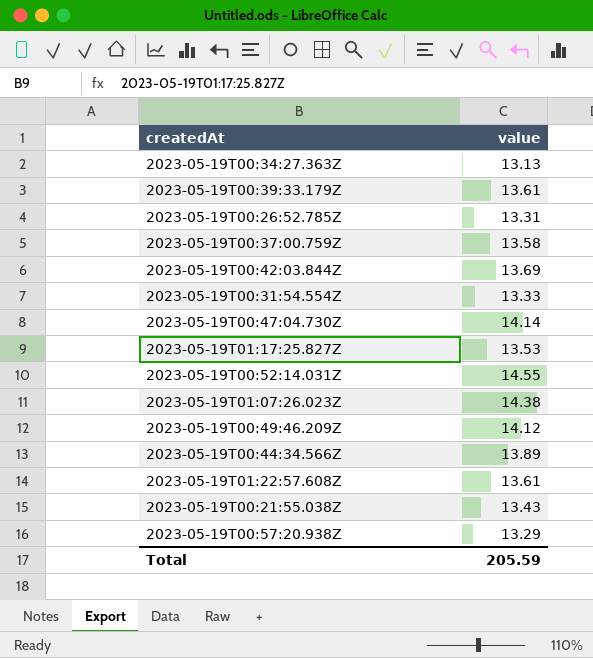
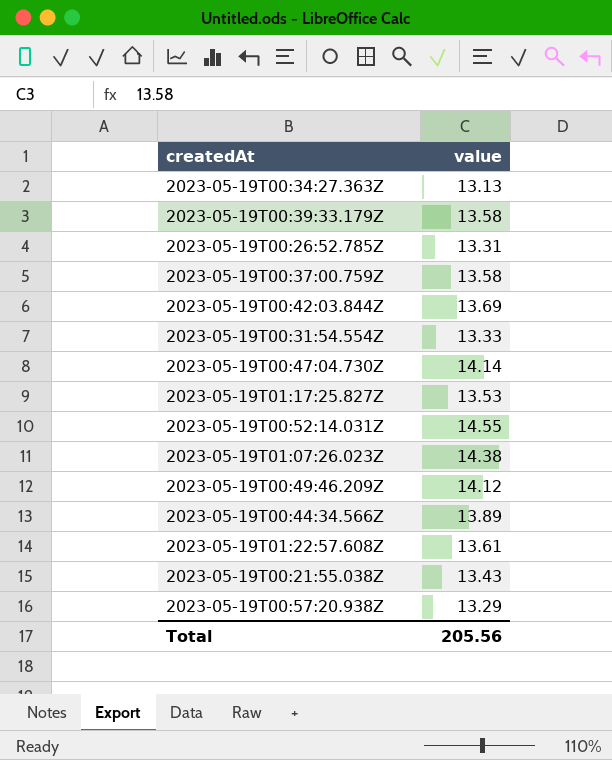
2023-05-19T00:39:33.179Z | value: 13.61 -> 13.58
Total | value: 205.59 -> 205.56

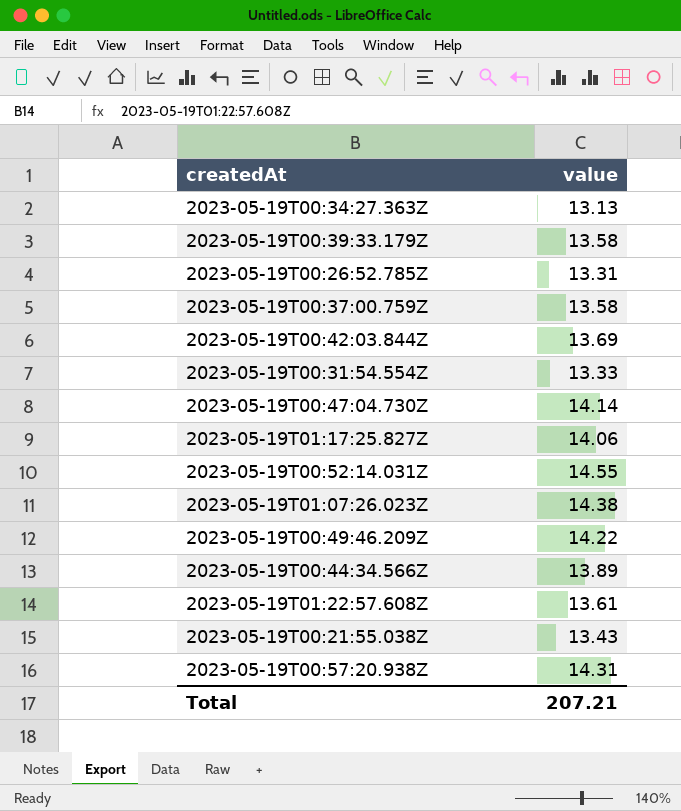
2023-05-19T01:17:25.827Z | value: 13.53 -> 14.06
2023-05-19T00:49:46.209Z | value: 14.12 -> 14.22
2023-05-19T00:57:20.938Z | value: 13.29 -> 14.31
Total | value: 205.56 -> 207.21

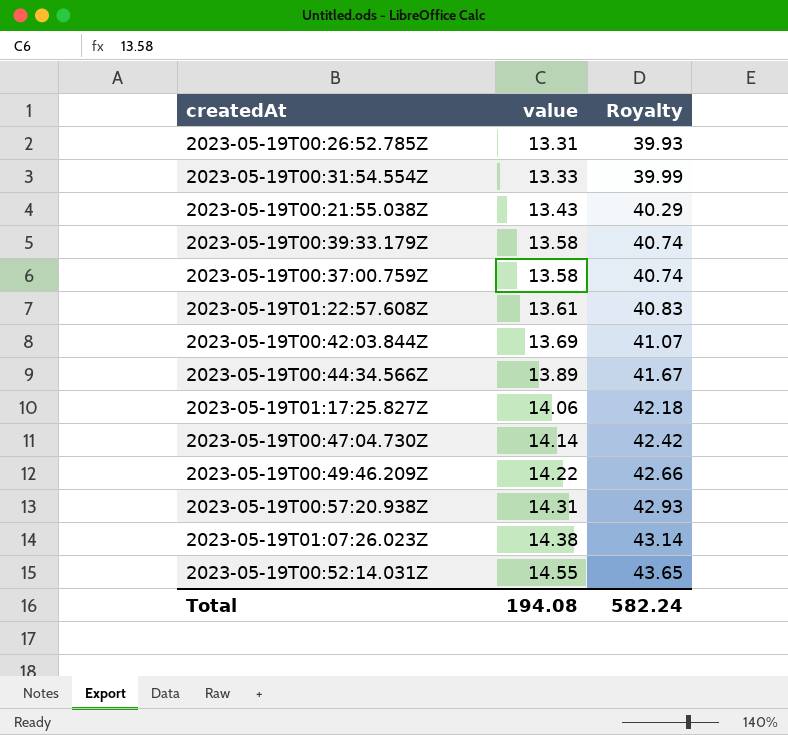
row order: none -> value ascending
column Royalty | formula: none -> [value] * 3
row 2023-05-19T00:34:27.363Z: 13.13 -> none
Total | value: 207.21 -> 194.08

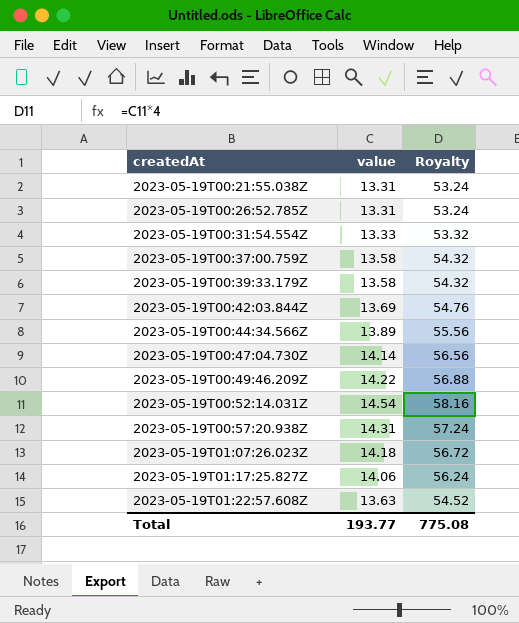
row order: value ascending -> createdAt ascending
column Royalty | formula: [value] * 3 -> [value] * 4
2023-05-19T00:21:55.038Z | value: 13.43 -> 13.31
2023-05-19T00:52:14.031Z | value: 14.55 -> 14.54
2023-05-19T01:07:26.023Z | value: 14.38 -> 14.18
2023-05-19T01:22:57.608Z | value: 13.61 -> 13.63
Total | value: 194.08 -> 193.77
Total | Royalty: 582.24 -> 775.08

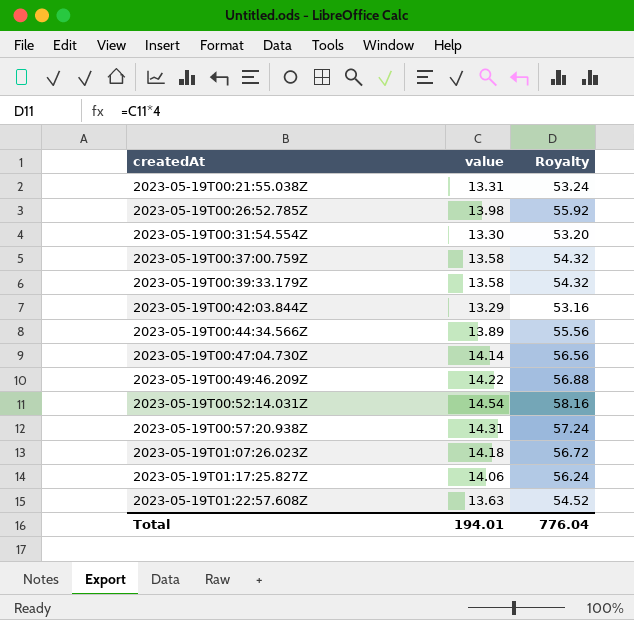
2023-05-19T00:26:52.785Z | value: 13.31 -> 13.98
2023-05-19T00:26:52.785Z | Royalty: 53.24 -> 55.92
2023-05-19T00:31:54.554Z | value: 13.33 -> 13.30
2023-05-19T00:31:54.554Z | Royalty: 53.32 -> 53.20
2023-05-19T00:42:03.844Z | value: 13.69 -> 13.29
2023-05-19T00:42:03.844Z | Royalty: 54.76 -> 53.16
Total | value: 193.77 -> 194.01
Total | Royalty: 775.08 -> 776.04

